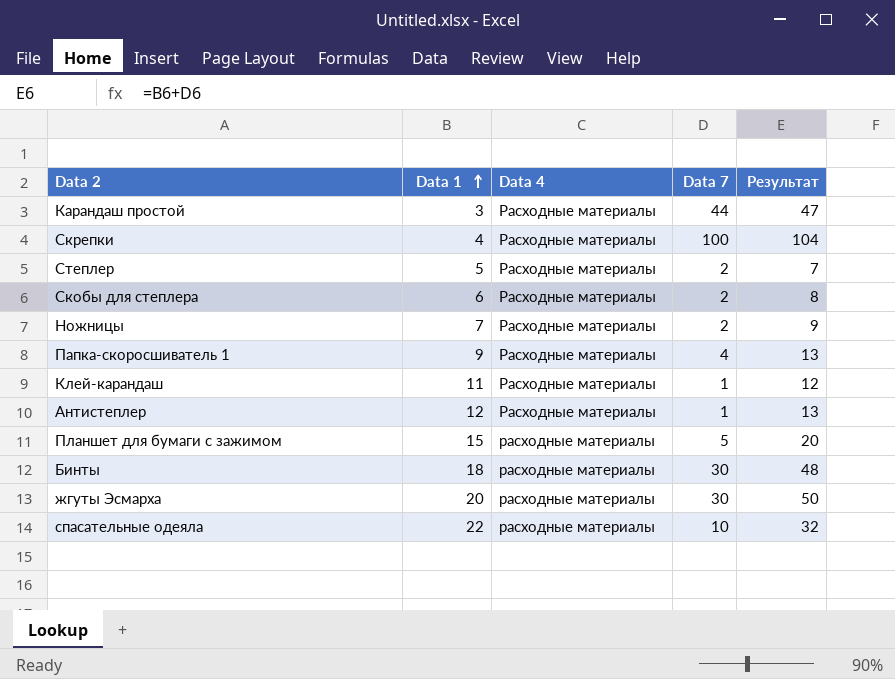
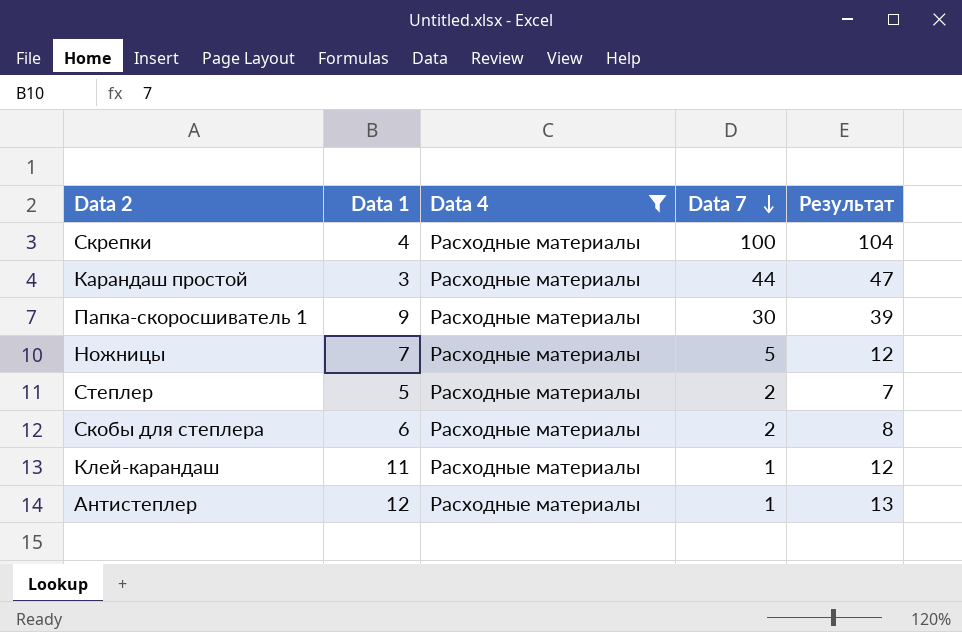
filter: none -> Data 4 = Расходные материалы
row order: Data 1 ascending -> Data 7 descending
Папка-скоросшиватель 1 | Data 7: 4 -> 30
Папка-скоросшиватель 1 | Результат: 13 -> 39
Ножницы | Data 7: 2 -> 5
Ножницы | Результат: 9 -> 12

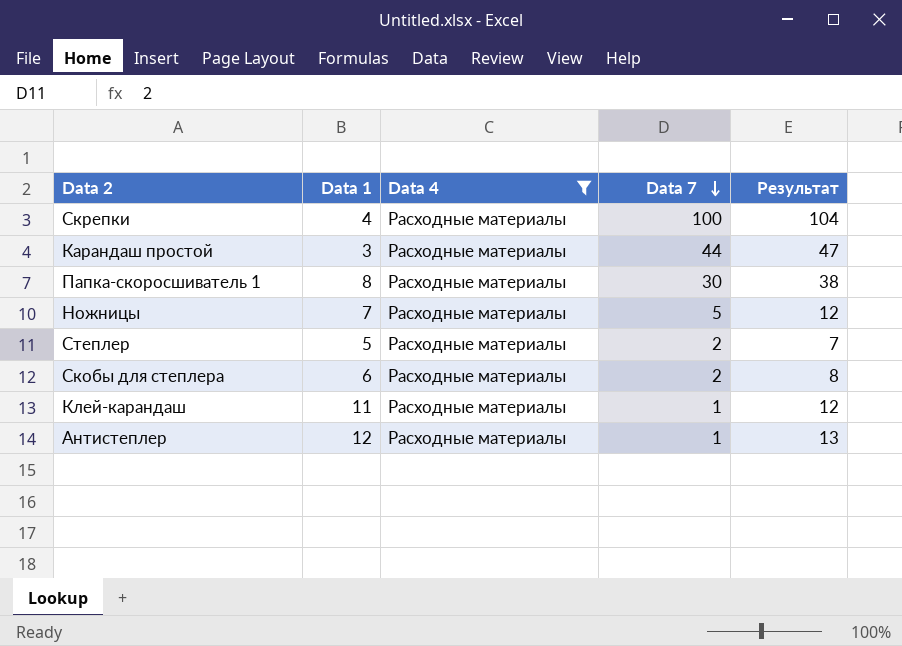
Папка-скоросшиватель 1 | Data 1: 9 -> 8
Папка-скоросшиватель 1 | Результат: 39 -> 38

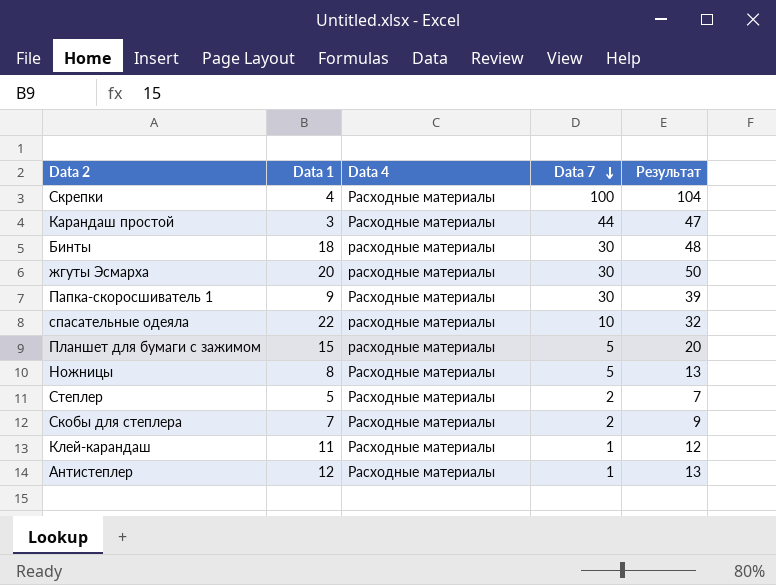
filter: Data 4 = Расходные материалы -> none
Папка-скоросшиватель 1 | Data 1: 8 -> 9
Папка-скоросшиватель 1 | Результат: 38 -> 39
Ножницы | Data 1: 7 -> 8
Ножницы | Результат: 12 -> 13
Скобы для степлера | Data 1: 6 -> 7
Скобы для степлера | Результат: 8 -> 9

